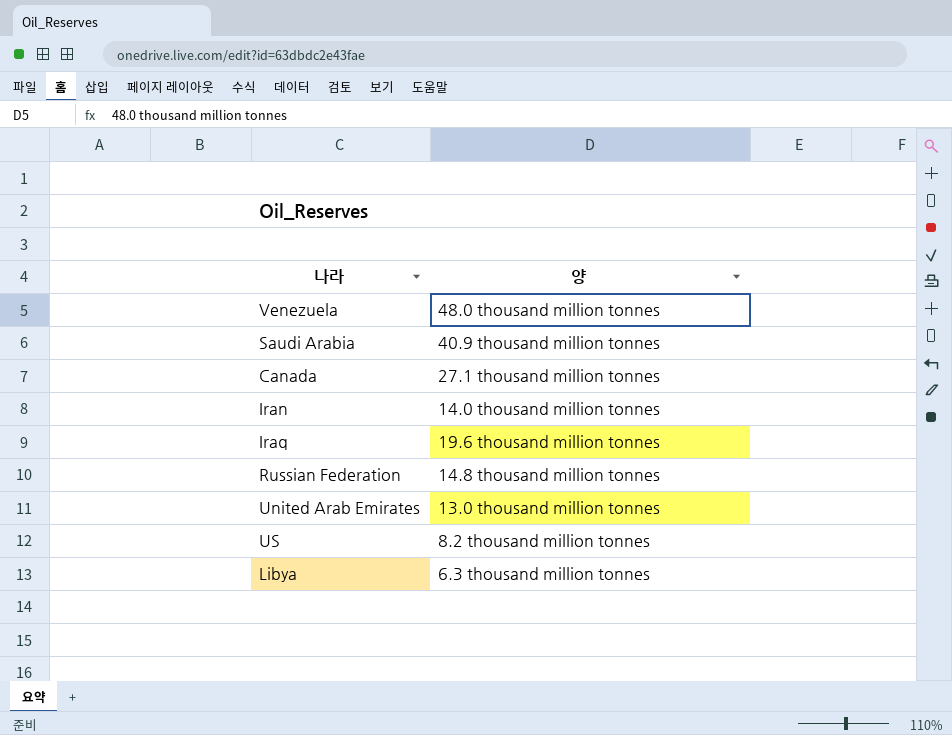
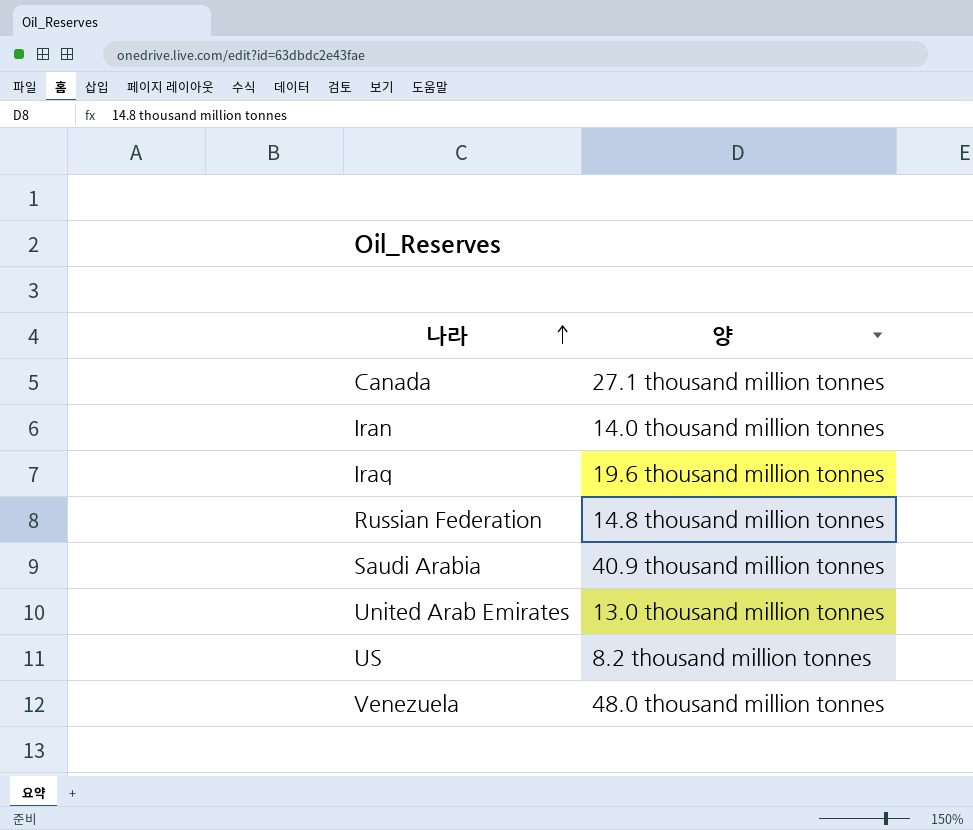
row order: none -> 나라 ascending
row Libya: 6.3 thousand million tonnes -> none

